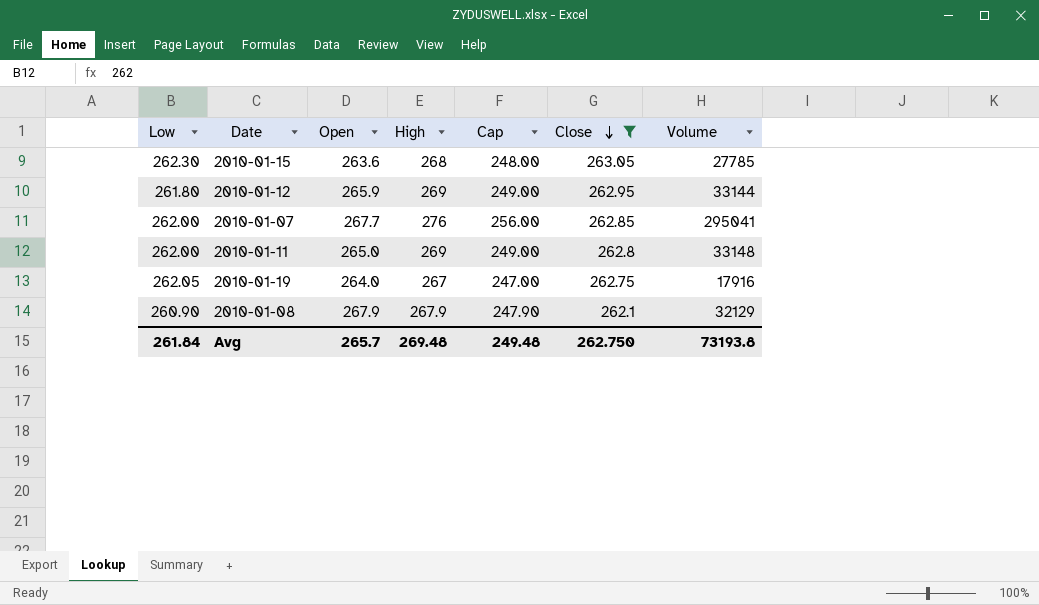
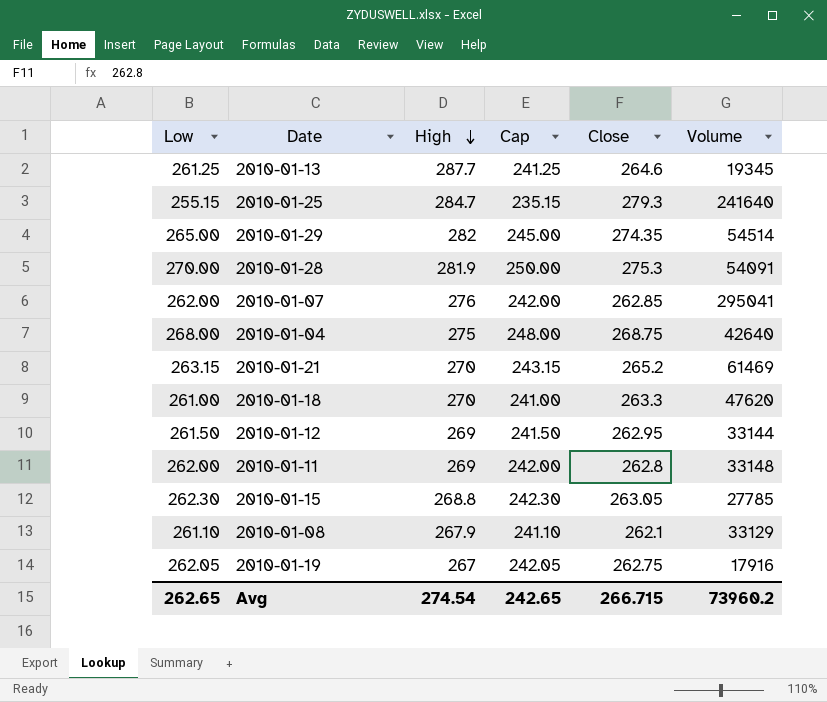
filter: Close <= 263.05 -> none
row order: Close descending -> High descending
column Open | position: 3 -> none
column Cap | formula: [High] - 20 -> [Low] - 20
2010-01-12 | Low: 261.80 -> 261.50
2010-01-15 | High: 268 -> 268.8
2010-01-08 | Low: 260.90 -> 261.10
2010-01-08 | Volume: 32129 -> 33129
Avg | Low: 261.84 -> 262.65
Avg | High: 269.48 -> 274.54
Avg | Cap: 249.48 -> 242.65
Avg | Close: 262.750 -> 266.715
Avg | Volume: 73193.8 -> 73960.2

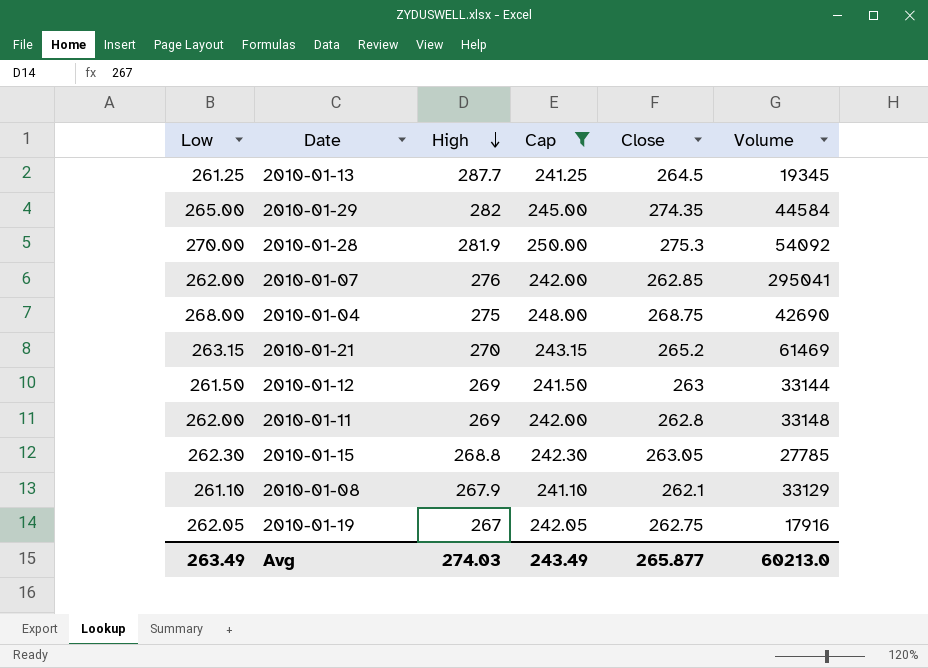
filter: none -> Cap >= 241.10
2010-01-13 | Close: 264.6 -> 264.5
2010-01-29 | Volume: 54514 -> 44584
2010-01-28 | Volume: 54091 -> 54092
2010-01-04 | Volume: 42640 -> 42690
2010-01-12 | Close: 262.95 -> 263
Avg | Low: 262.65 -> 263.49
Avg | High: 274.54 -> 274.03
Avg | Cap: 242.65 -> 243.49
Avg | Close: 266.715 -> 265.877
Avg | Volume: 73960.2 -> 60213.0

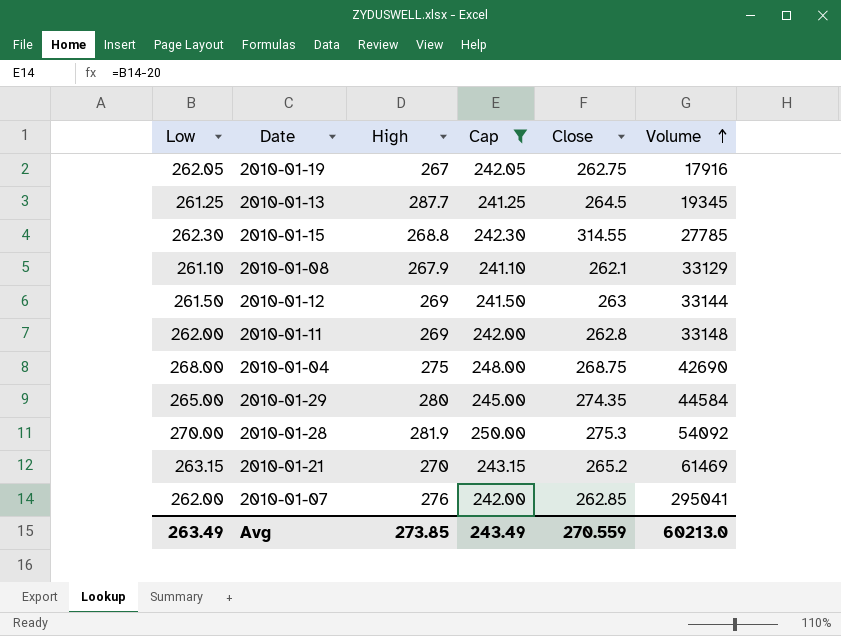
row order: High descending -> Volume ascending
2010-01-15 | Close: 263.05 -> 314.55
2010-01-29 | High: 282 -> 280
Avg | High: 274.03 -> 273.85
Avg | Close: 265.877 -> 270.559

